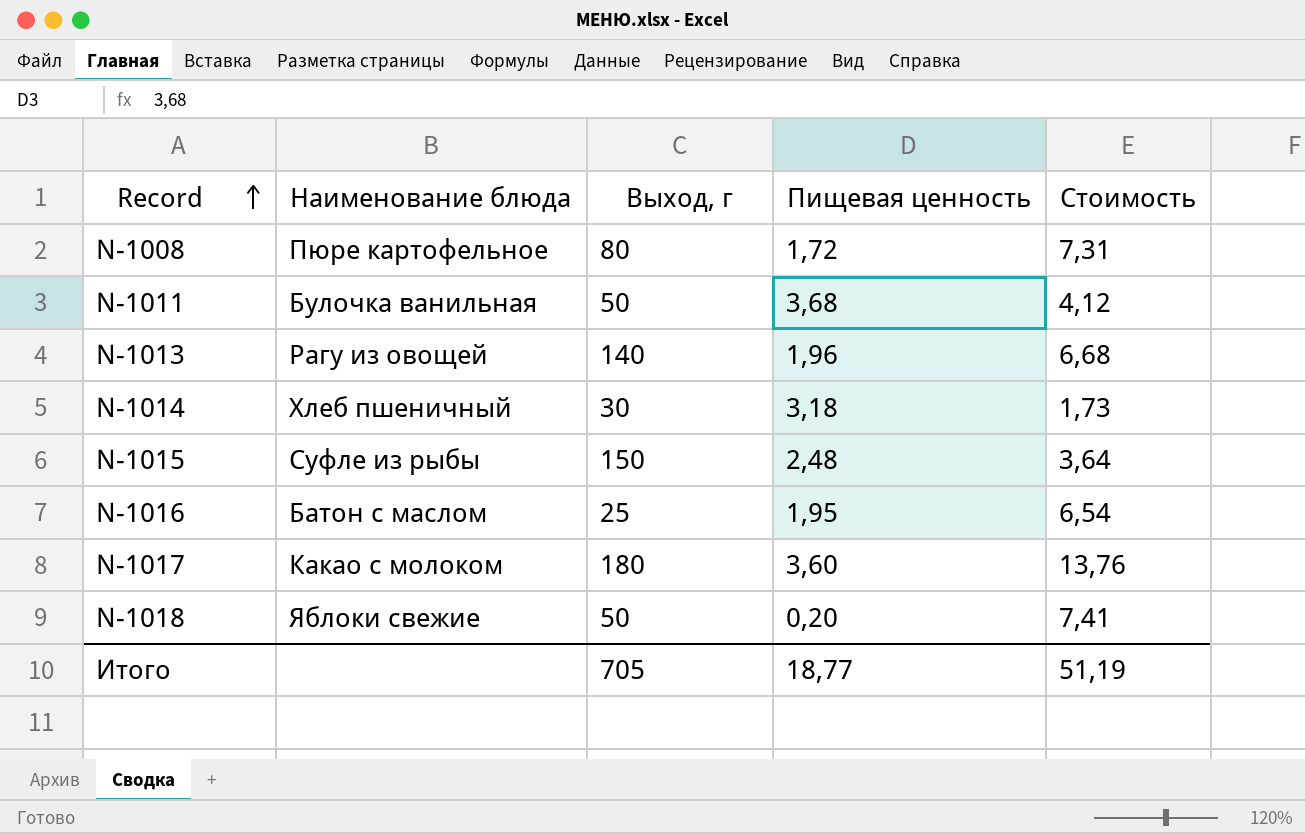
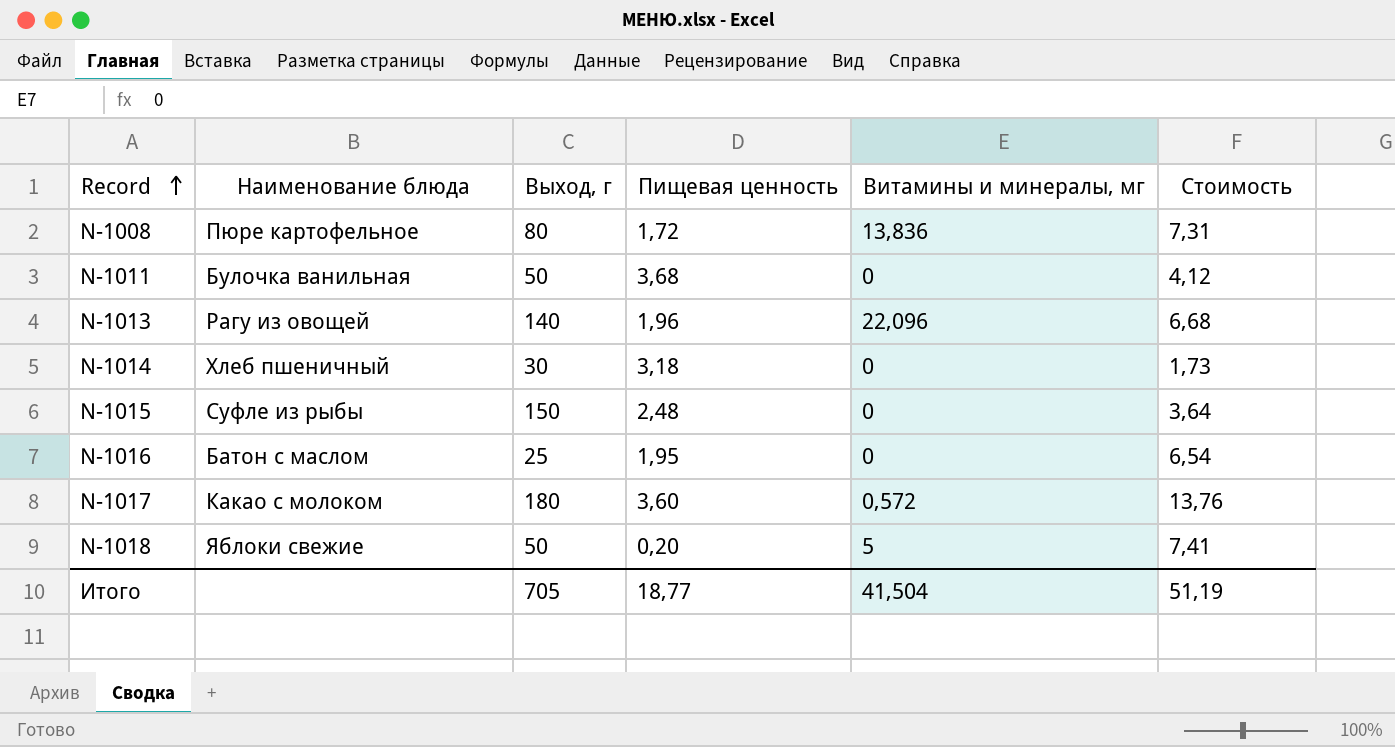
column Витамины и минералы, мг | position: none -> 5

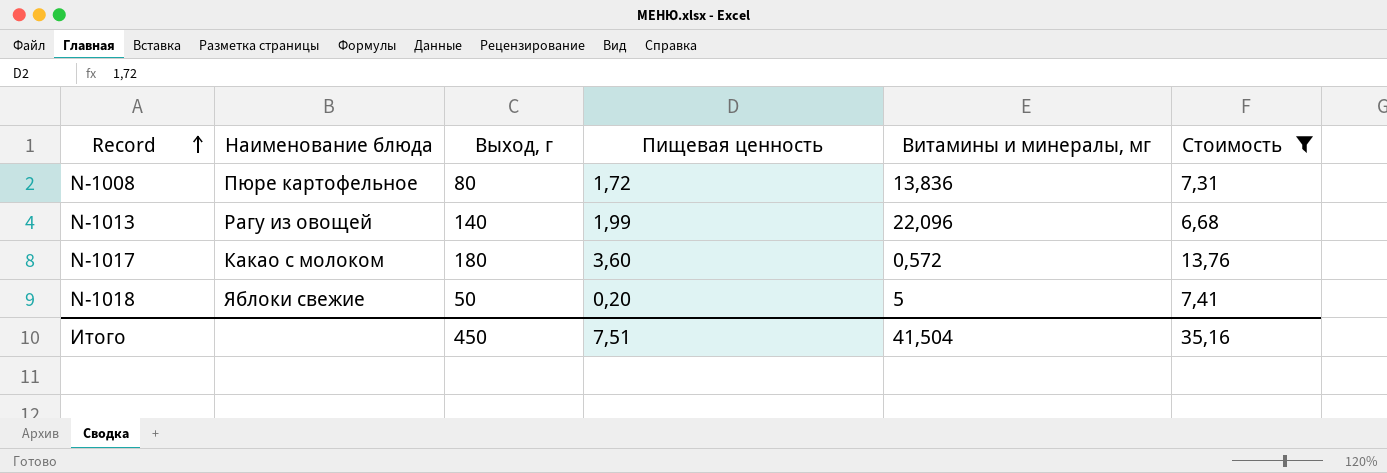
filter: none -> Стоимость >= 6,68
N-1013 | Пищевая ценность: 1,96 -> 1,99
Итого | Выход, г: 705 -> 450
Итого | Пищевая ценность: 18,77 -> 7,51
Итого | Стоимость: 51,19 -> 35,16

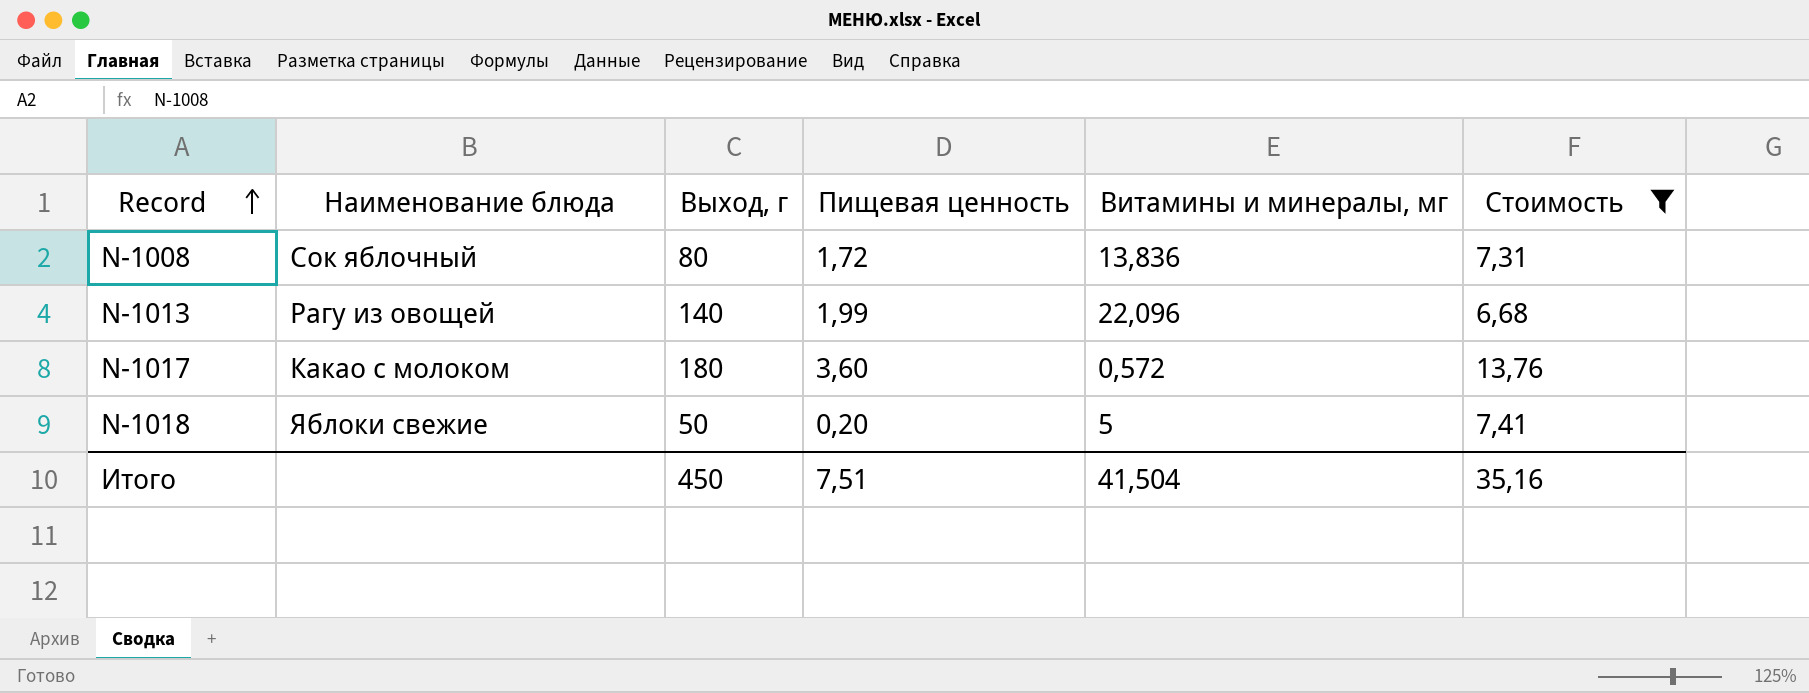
N-1008 | Наименование блюда: Пюре картофельное -> Сок яблочный

